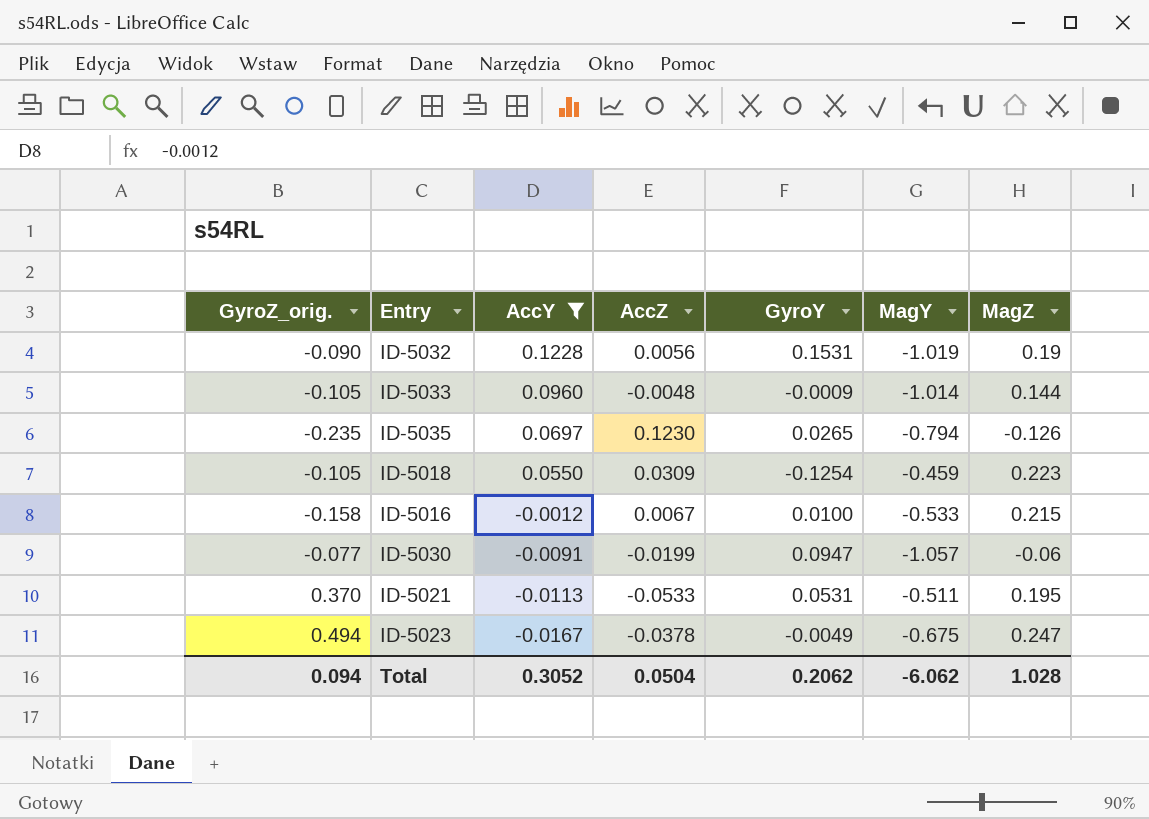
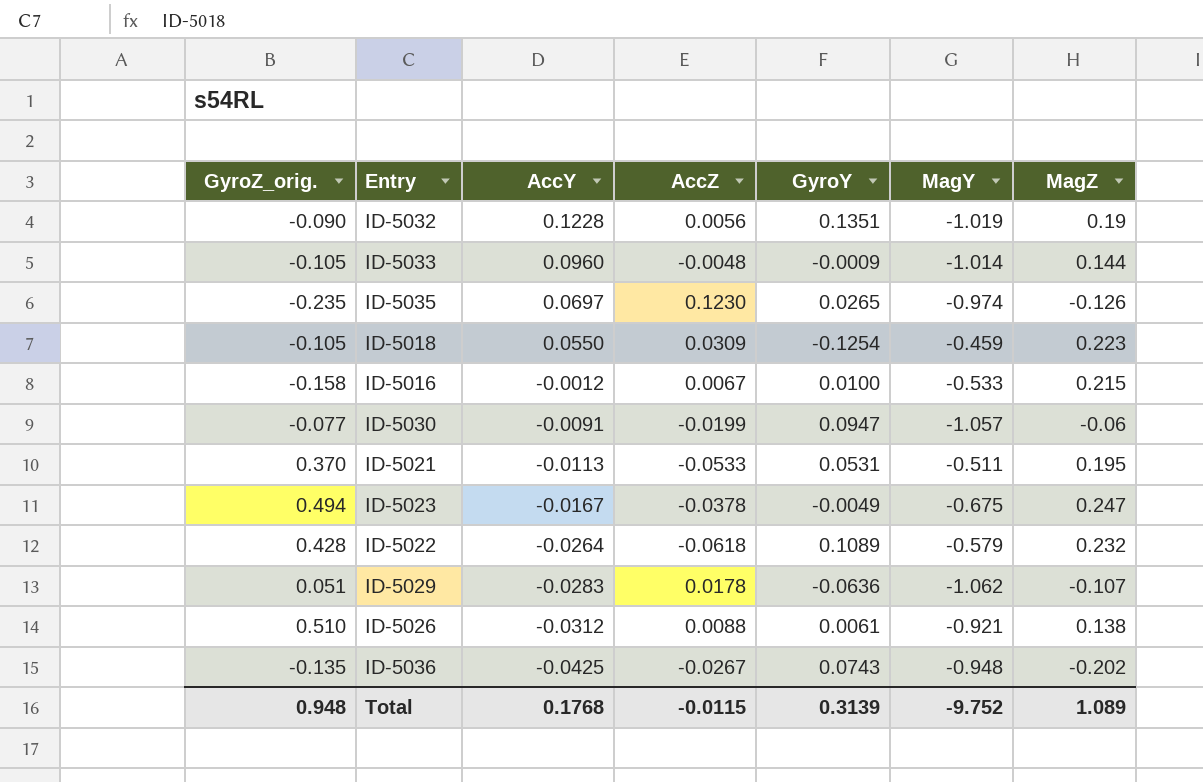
filter: AccY >= -0.0167 -> none
ID-5032 | GyroY: 0.1531 -> 0.1351
ID-5035 | MagY: -0.794 -> -0.974
Total | GyroZ_orig.: 0.094 -> 0.948
Total | AccY: 0.3052 -> 0.1768
Total | AccZ: 0.0504 -> -0.0115
Total | GyroY: 0.2062 -> 0.3139
Total | MagY: -6.062 -> -9.752
Total | MagZ: 1.028 -> 1.089

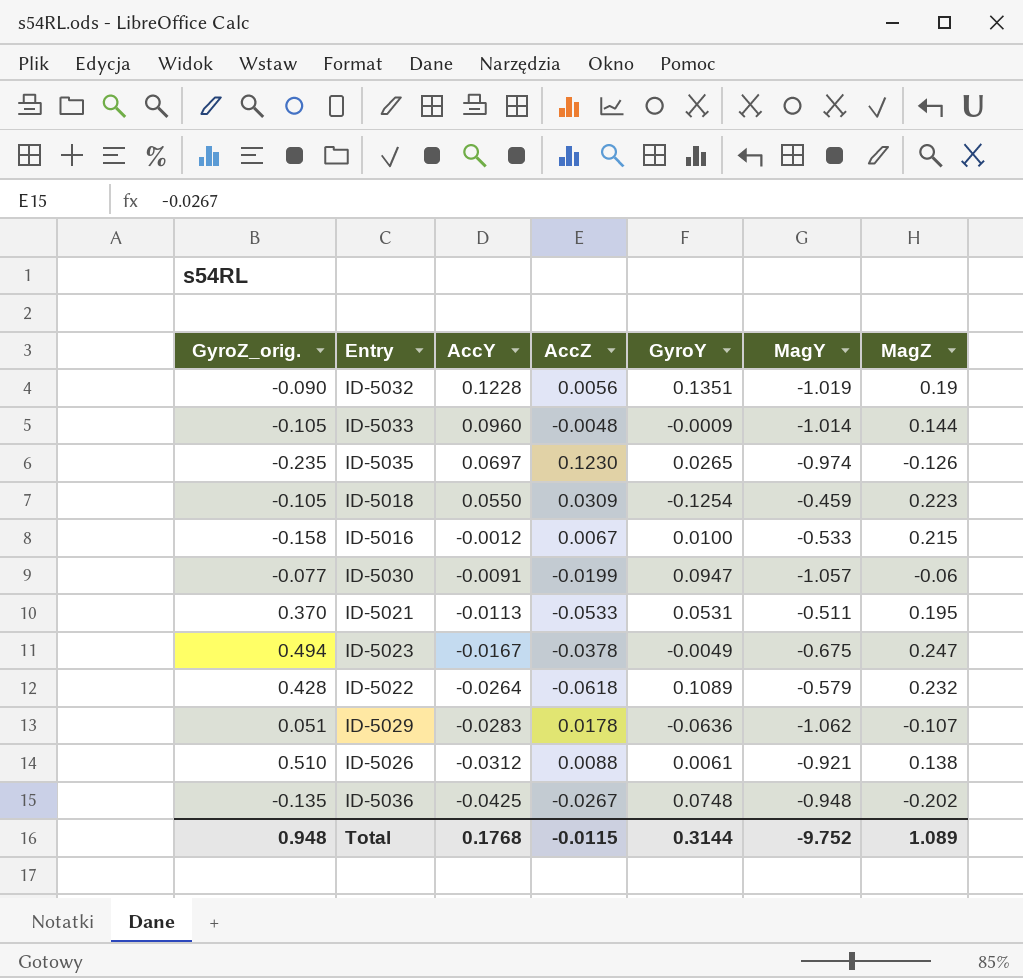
ID-5036 | GyroY: 0.0743 -> 0.0748
Total | GyroY: 0.3139 -> 0.3144

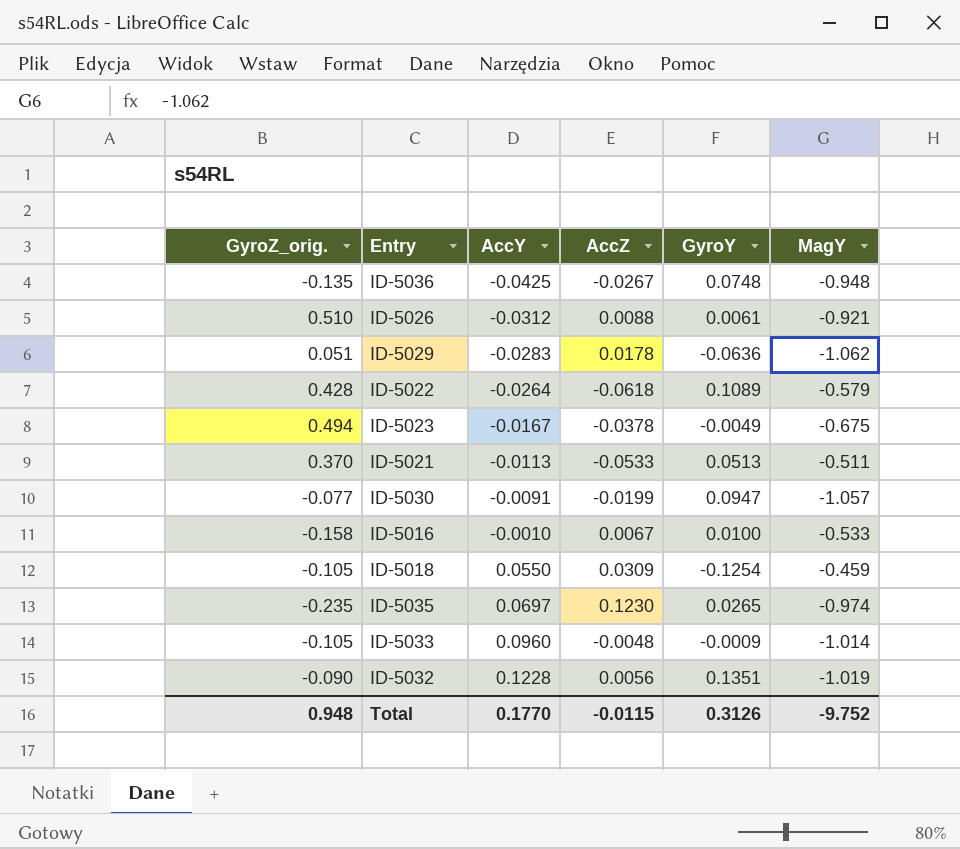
row order: AccY descending -> AccY ascending
column MagZ | position: 7 -> none
ID-5021 | GyroY: 0.0531 -> 0.0513
ID-5016 | AccY: -0.0012 -> -0.0010
Total | AccY: 0.1768 -> 0.1770
Total | GyroY: 0.3144 -> 0.3126

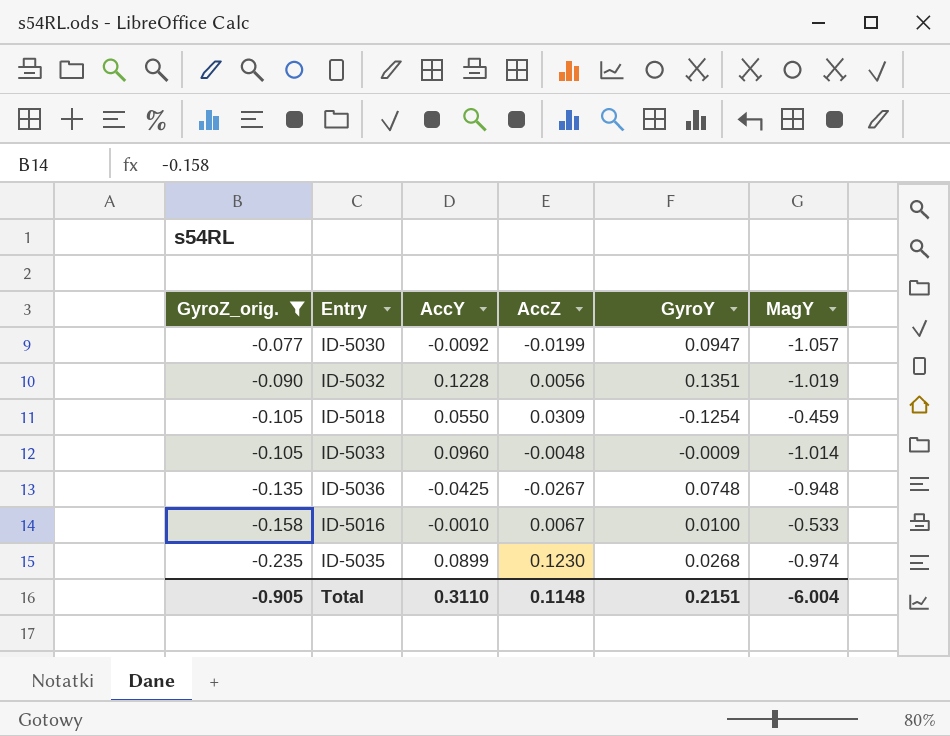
filter: none -> GyroZ_orig. <= -0.077
row order: AccY ascending -> GyroZ_orig. descending
ID-5030 | AccY: -0.0091 -> -0.0092
ID-5035 | AccY: 0.0697 -> 0.0899
ID-5035 | GyroY: 0.0265 -> 0.0268
Total | GyroZ_orig.: 0.948 -> -0.905
Total | AccY: 0.1770 -> 0.3110
Total | AccZ: -0.0115 -> 0.1148
Total | GyroY: 0.3126 -> 0.2151
Total | MagY: -9.752 -> -6.004

